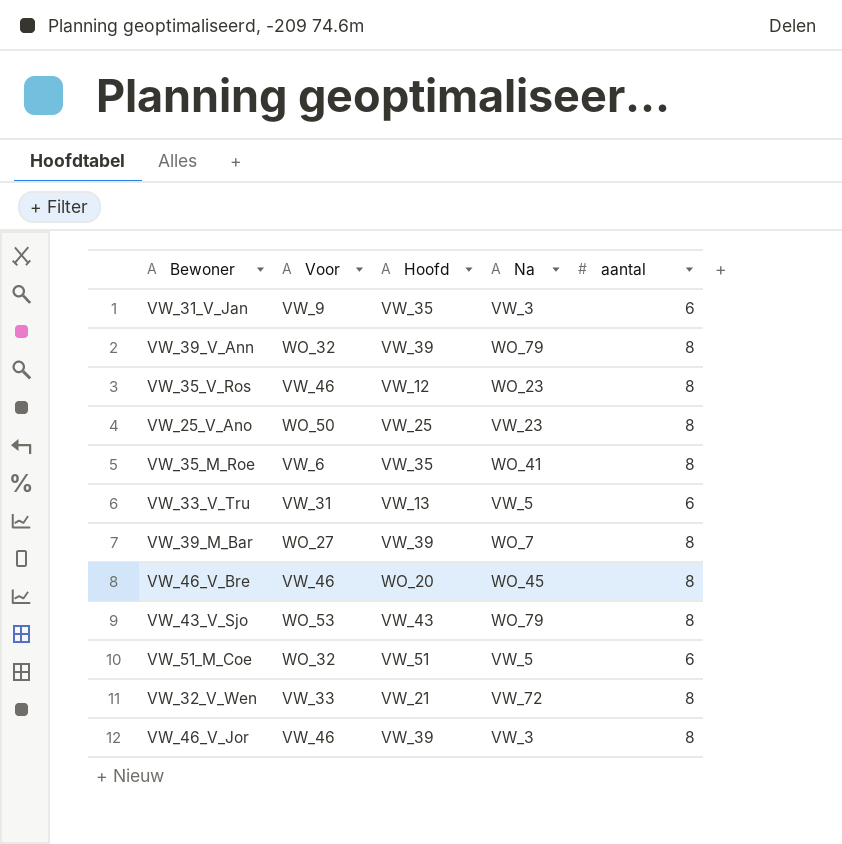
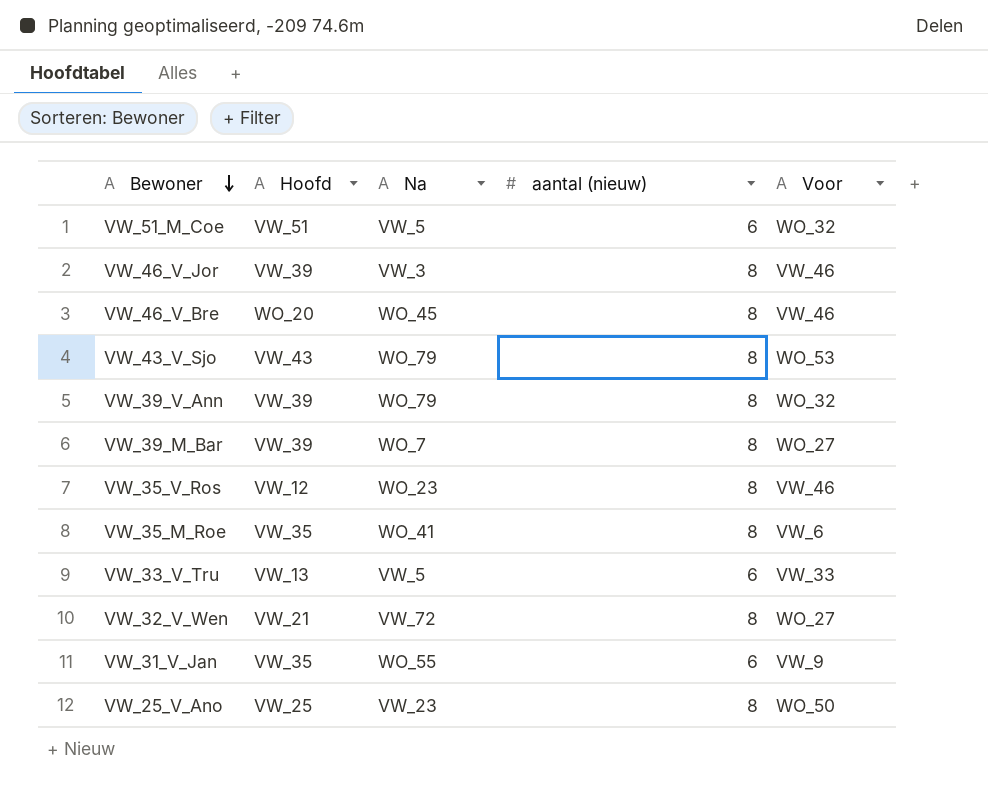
row order: none -> Bewoner descending
column name: aantal -> aantal (nieuw)
column Voor | position: 2 -> 5
VW_33_V_Tru | Voor: VW_31 -> VW_33
VW_32_V_Wen | Voor: VW_33 -> WO_27
VW_31_V_Jan | Na: VW_3 -> WO_55

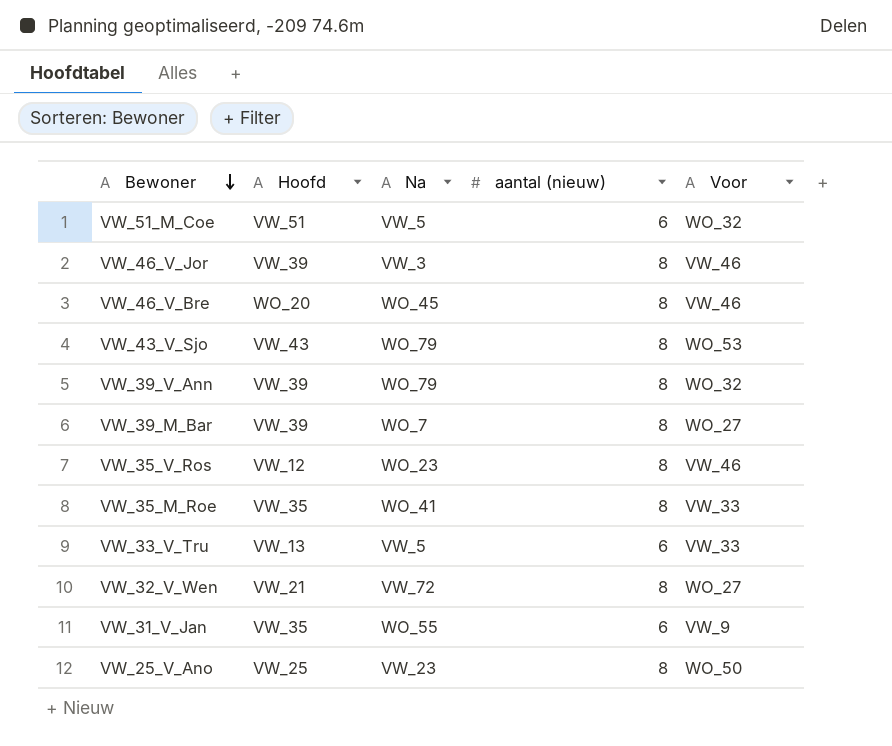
VW_35_M_Roe | Voor: VW_6 -> VW_33

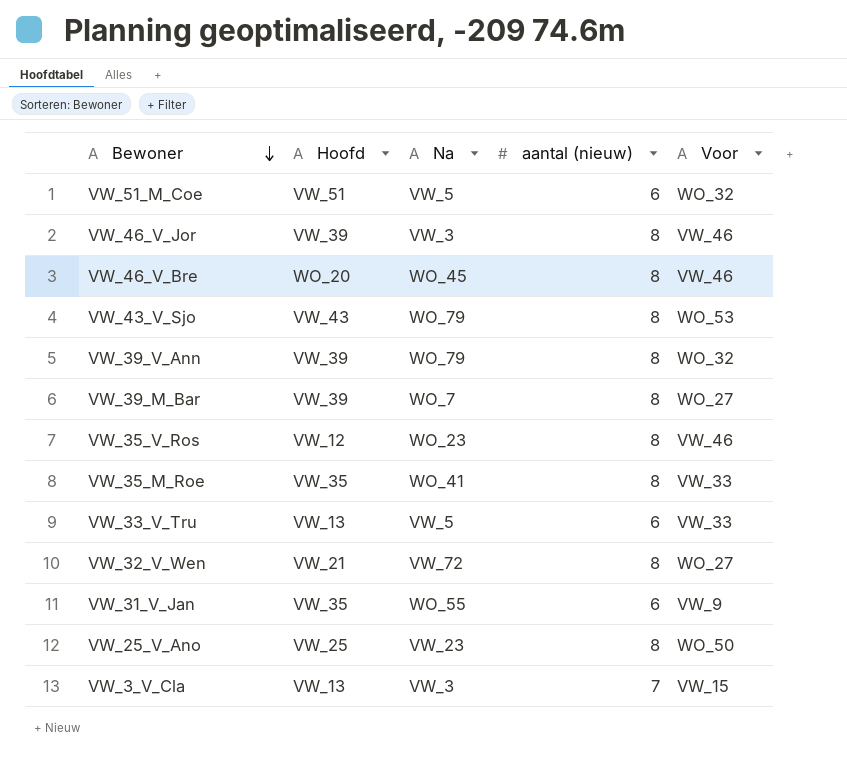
row VW_3_V_Cla: none -> VW_13 | VW_3 | 7 | VW_15

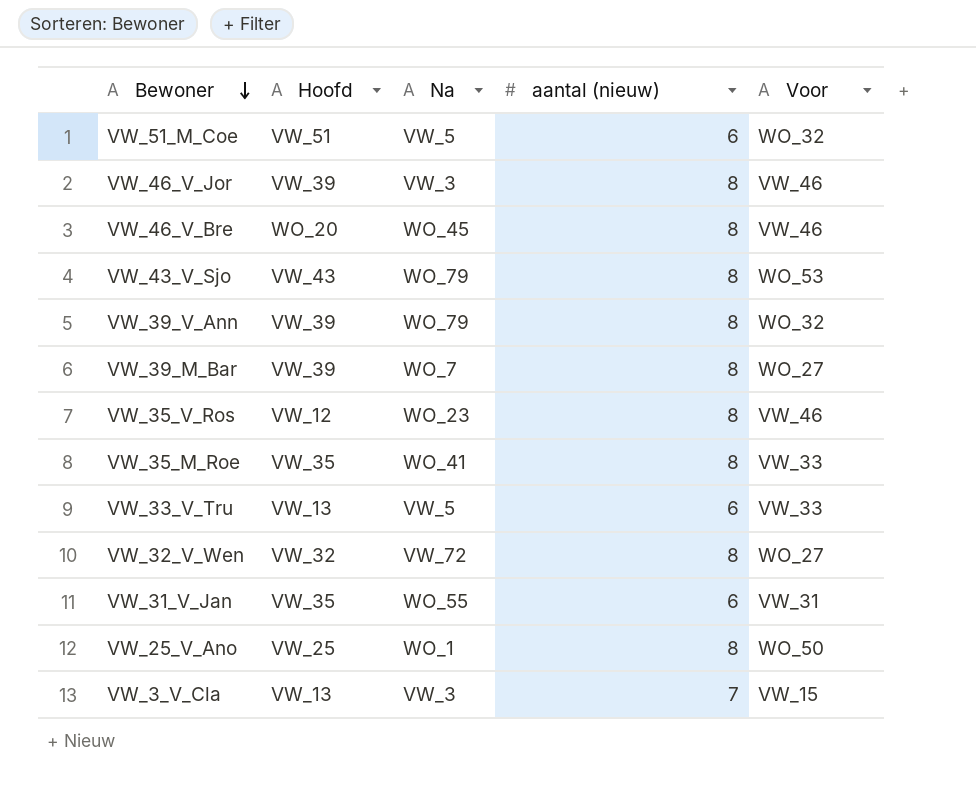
VW_32_V_Wen | Hoofd: VW_21 -> VW_32
VW_31_V_Jan | Voor: VW_9 -> VW_31
VW_25_V_Ano | Na: VW_23 -> WO_1

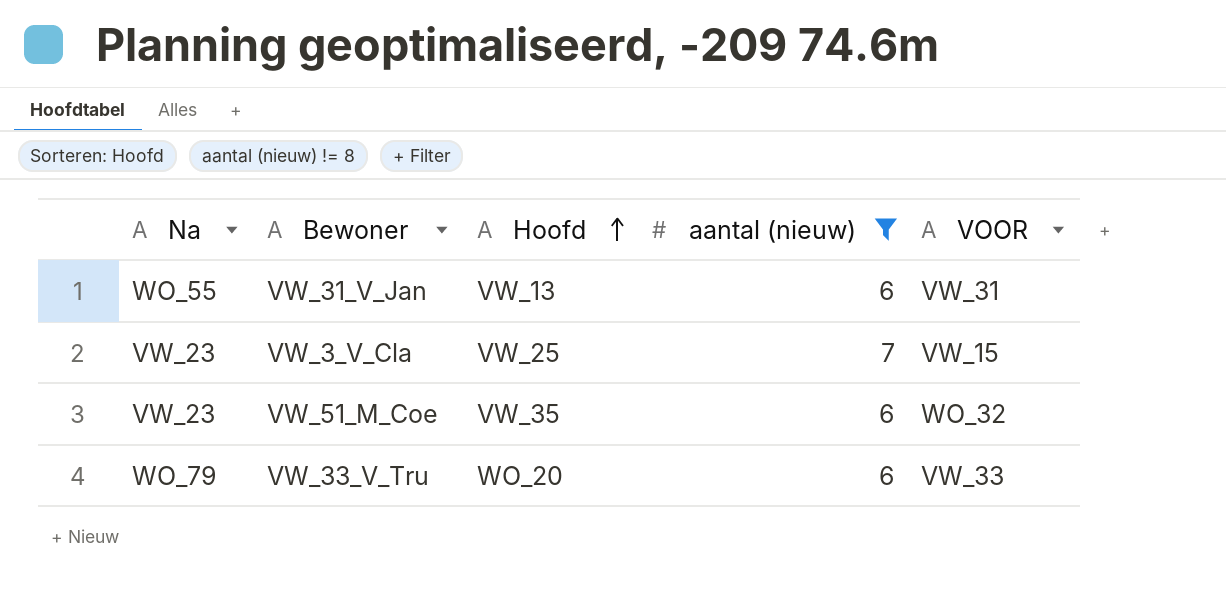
filter: none -> aantal (nieuw) != 8
row order: Bewoner descending -> Hoofd ascending
column Na | position: 3 -> 1
column name: Voor -> VOOR
VW_31_V_Jan | Hoofd: VW_35 -> VW_13
VW_3_V_Cla | Na: VW_3 -> VW_23
VW_3_V_Cla | Hoofd: VW_13 -> VW_25
VW_51_M_Coe | Na: VW_5 -> VW_23
VW_51_M_Coe | Hoofd: VW_51 -> VW_35
VW_33_V_Tru | Na: VW_5 -> WO_79
VW_33_V_Tru | Hoofd: VW_13 -> WO_20

